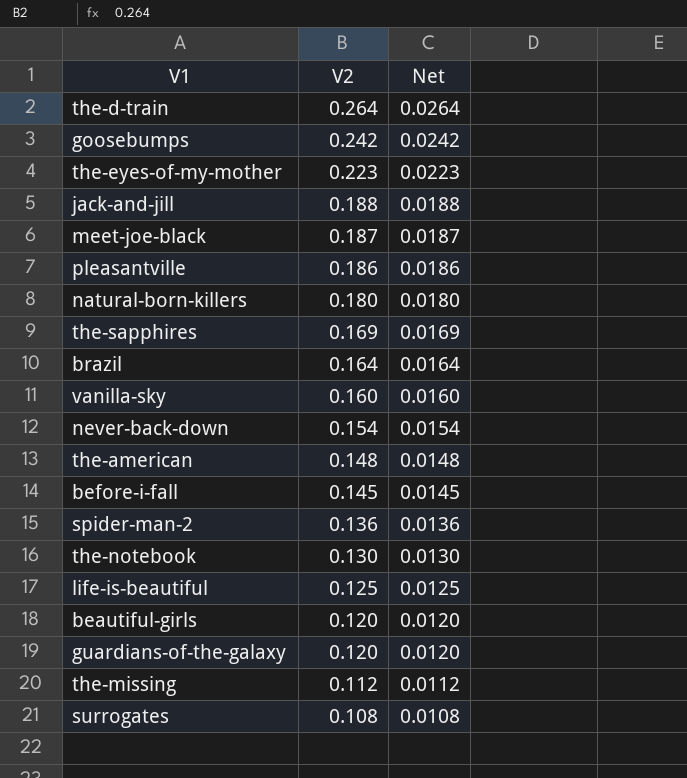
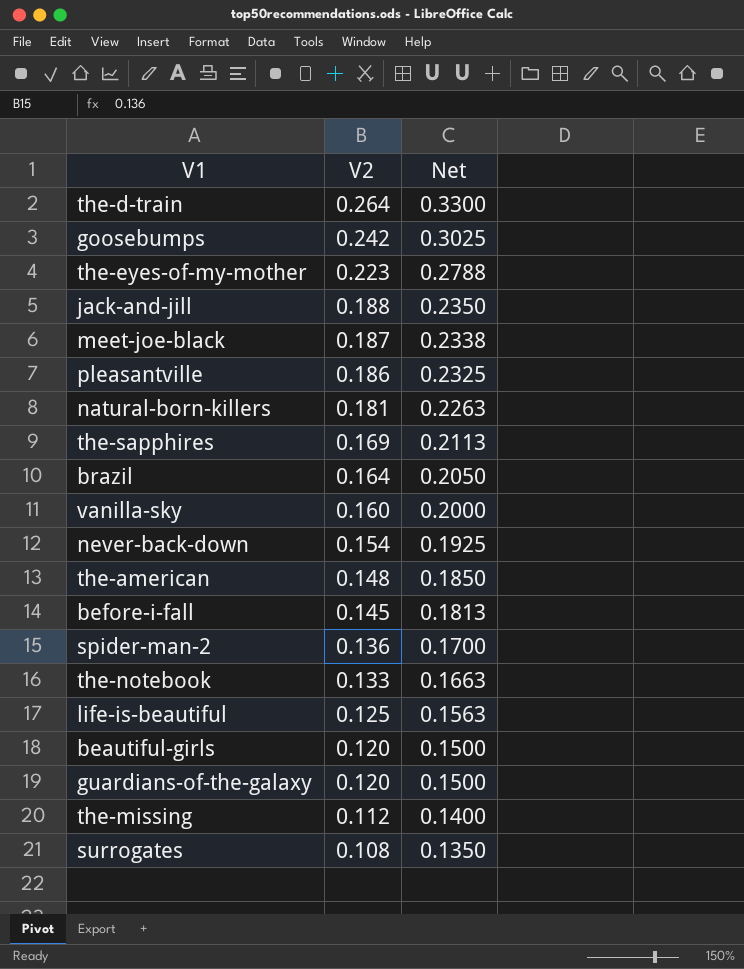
column Net | formula: [V2] * 0.1 -> [V2] * 1.25
natural-born-killers | V2: 0.180 -> 0.181
the-notebook | V2: 0.130 -> 0.133

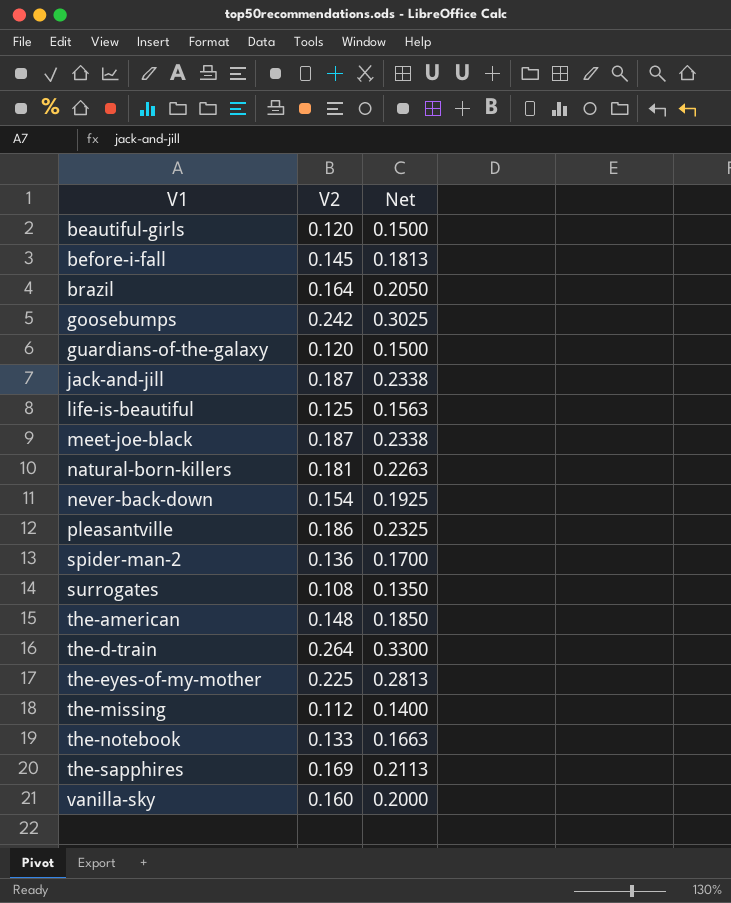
row order: V2 descending -> V1 ascending
jack-and-jill | V2: 0.188 -> 0.187
jack-and-jill | Net: 0.2350 -> 0.2338
the-eyes-of-my-mother | V2: 0.223 -> 0.225
the-eyes-of-my-mother | Net: 0.2788 -> 0.2813

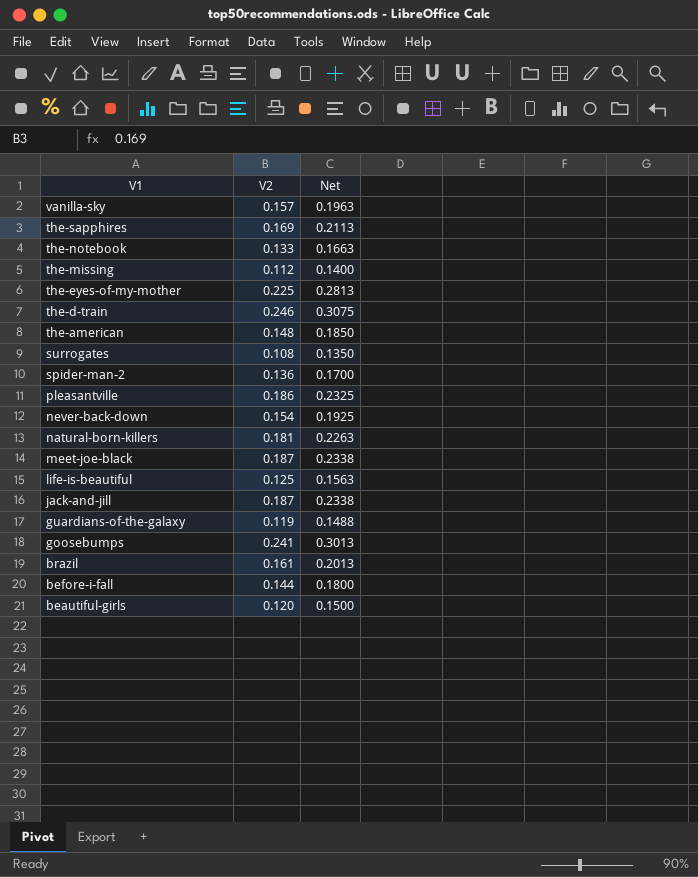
row order: V1 ascending -> V1 descending
vanilla-sky | V2: 0.160 -> 0.157
vanilla-sky | Net: 0.2000 -> 0.1963
the-d-train | V2: 0.264 -> 0.246
the-d-train | Net: 0.3300 -> 0.3075
guardians-of-the-galaxy | V2: 0.120 -> 0.119
guardians-of-the-galaxy | Net: 0.1500 -> 0.1488
goosebumps | V2: 0.242 -> 0.241
goosebumps | Net: 0.3025 -> 0.3013
brazil | V2: 0.164 -> 0.161
brazil | Net: 0.2050 -> 0.2013
before-i-fall | V2: 0.145 -> 0.144
before-i-fall | Net: 0.1813 -> 0.1800

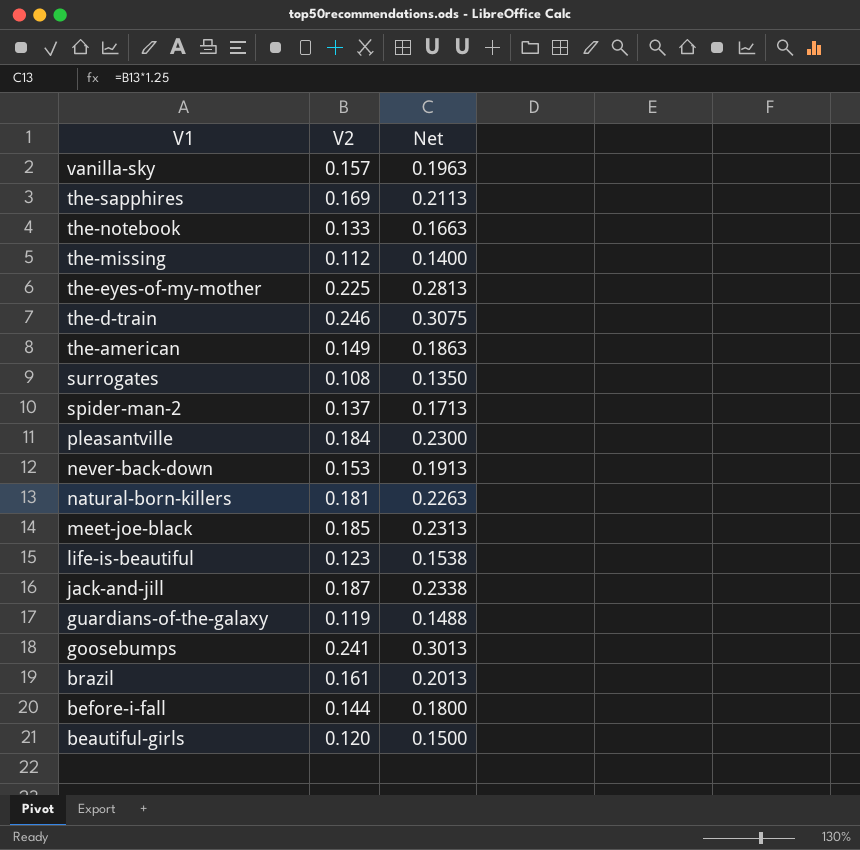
the-american | V2: 0.148 -> 0.149
the-american | Net: 0.1850 -> 0.1863
spider-man-2 | V2: 0.136 -> 0.137
spider-man-2 | Net: 0.1700 -> 0.1713
pleasantville | V2: 0.186 -> 0.184
pleasantville | Net: 0.2325 -> 0.2300
never-back-down | V2: 0.154 -> 0.153
never-back-down | Net: 0.1925 -> 0.1913
meet-joe-black | V2: 0.187 -> 0.185
meet-joe-black | Net: 0.2338 -> 0.2313
life-is-beautiful | V2: 0.125 -> 0.123
life-is-beautiful | Net: 0.1563 -> 0.1538

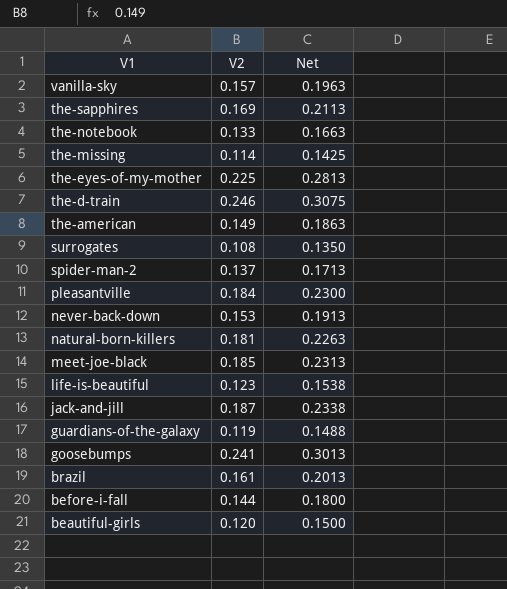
the-missing | V2: 0.112 -> 0.114
the-missing | Net: 0.1400 -> 0.1425

